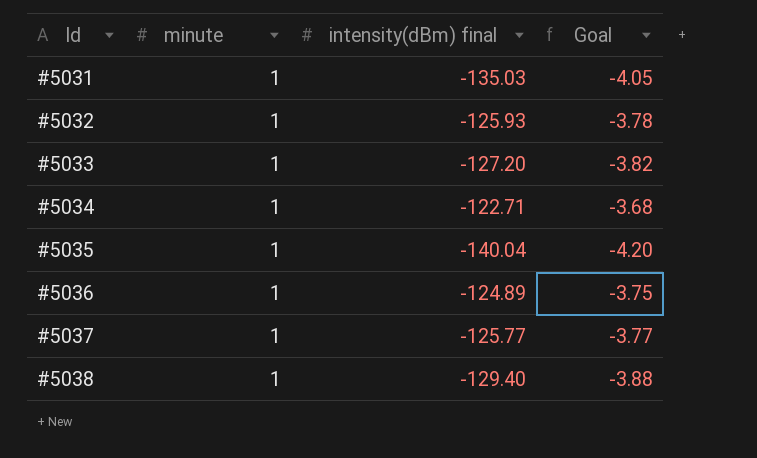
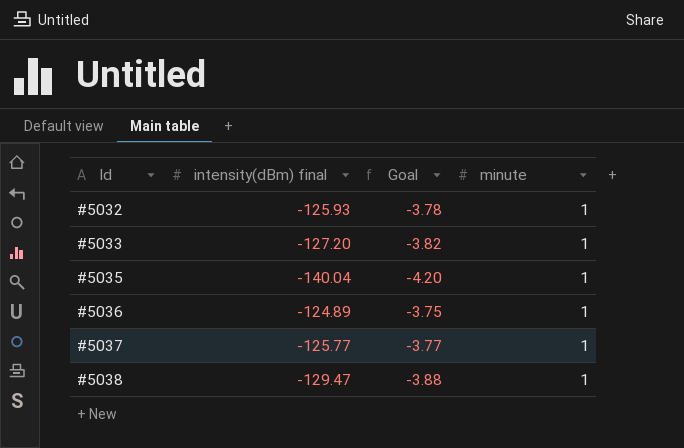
column minute | position: 2 -> 4
row #5031: 1 | -135.03 | -4.05 -> none
row #5034: 1 | -122.71 | -3.68 -> none
#5038 | intensity(dBm) final: -129.40 -> -129.47

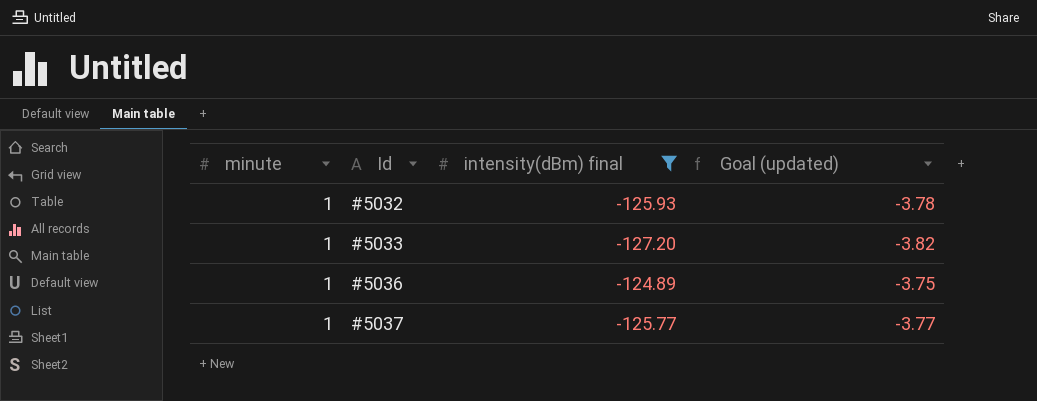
filter: none -> intensity(dBm) final >= -127.20
column minute | position: 4 -> 1
column name: Goal -> Goal (updated)

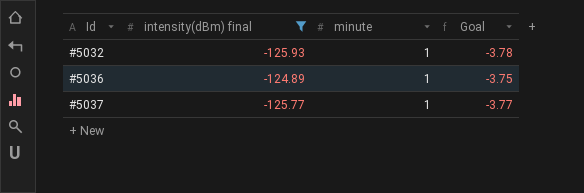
column minute | position: 1 -> 3
column name: Goal (updated) -> Goal
row #5033: 1 | -127.20 | -3.82 -> none

